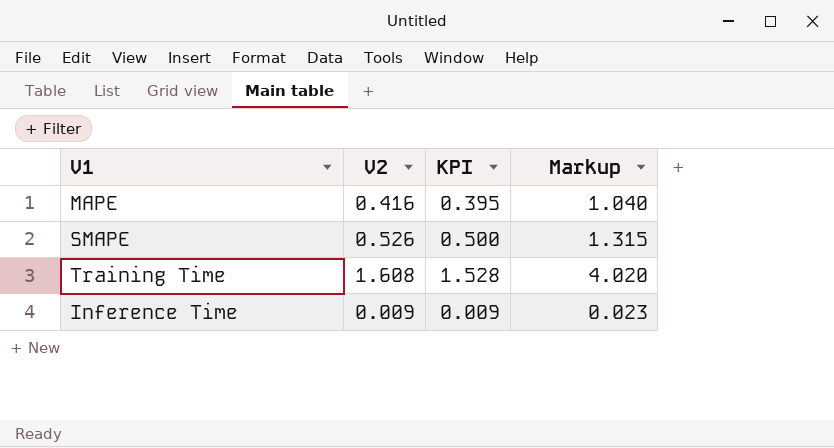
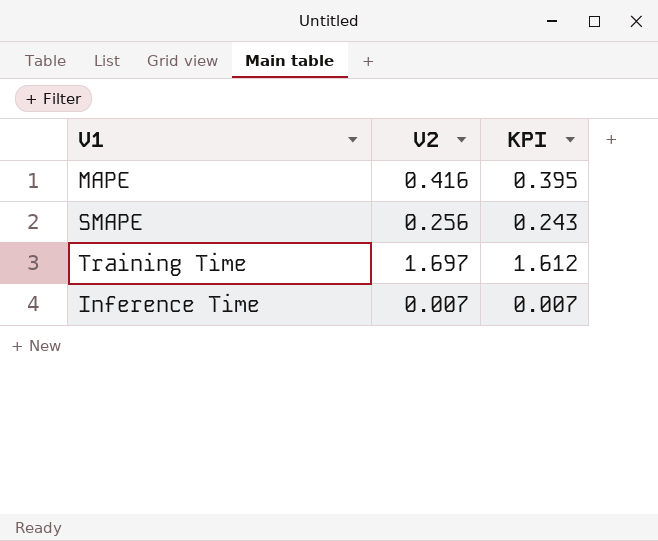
column Markup | formula: [V2] * 2.5 -> none
SMAPE | V2: 0.526 -> 0.256
SMAPE | KPI: 0.500 -> 0.243
Training Time | V2: 1.608 -> 1.697
Training Time | KPI: 1.528 -> 1.612
Inference Time | V2: 0.009 -> 0.007
Inference Time | KPI: 0.009 -> 0.007

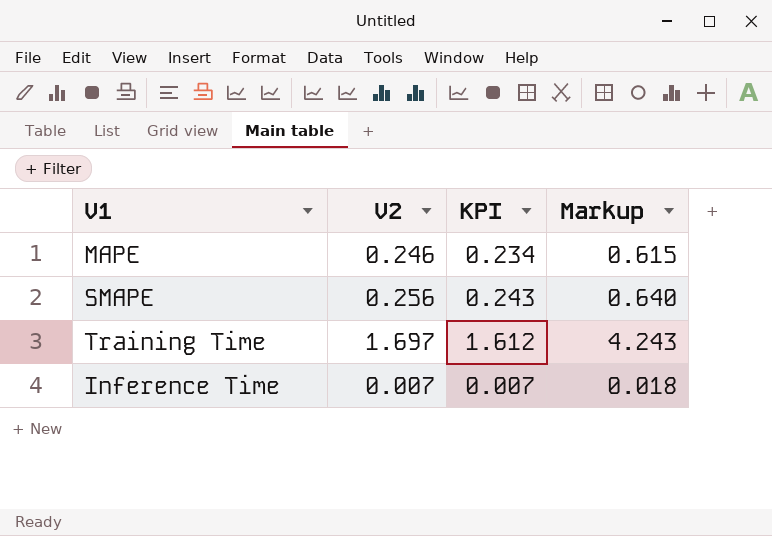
column Markup | formula: none -> [V2] * 2.5
MAPE | V2: 0.416 -> 0.246
MAPE | KPI: 0.395 -> 0.234

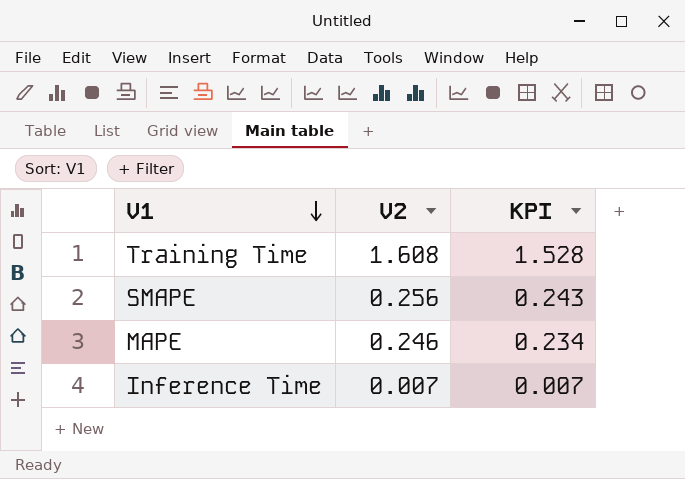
row order: none -> V1 descending
column Markup | formula: [V2] * 2.5 -> none
Training Time | V2: 1.697 -> 1.608
Training Time | KPI: 1.612 -> 1.528

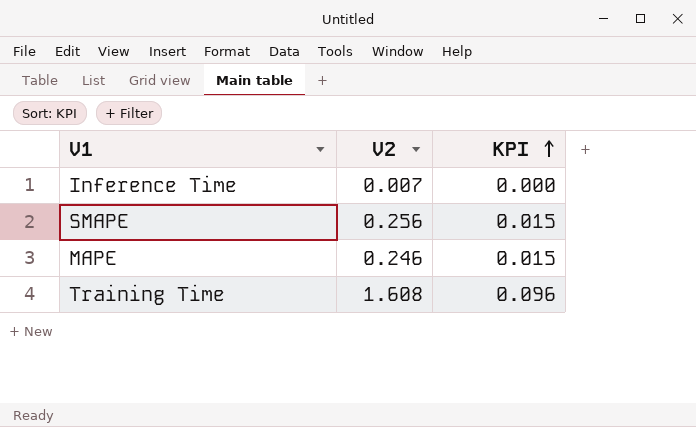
row order: V1 descending -> KPI ascending
column KPI | formula: [V2] * 0.95 -> [V2] * 0.06

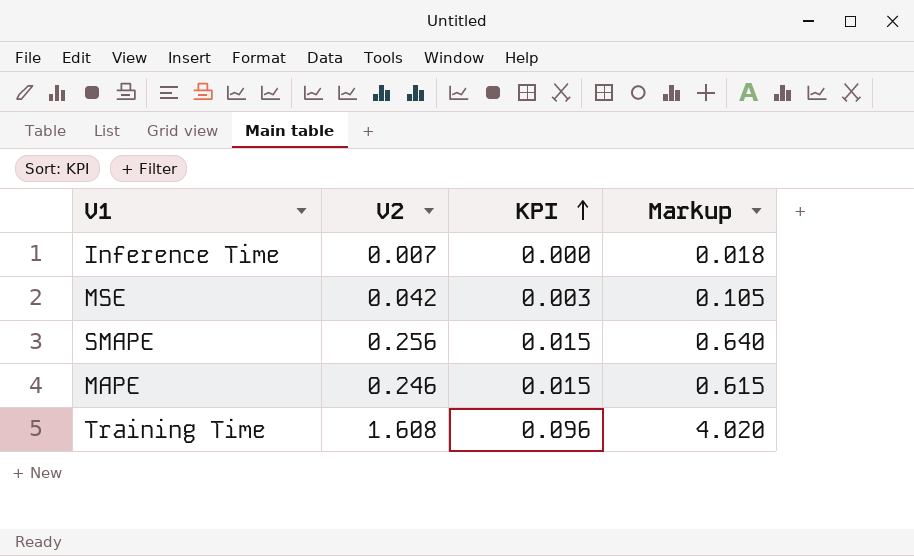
column Markup | formula: none -> [V2] * 2.5
row MSE: none -> 0.042 | 0.003 | 0.105

